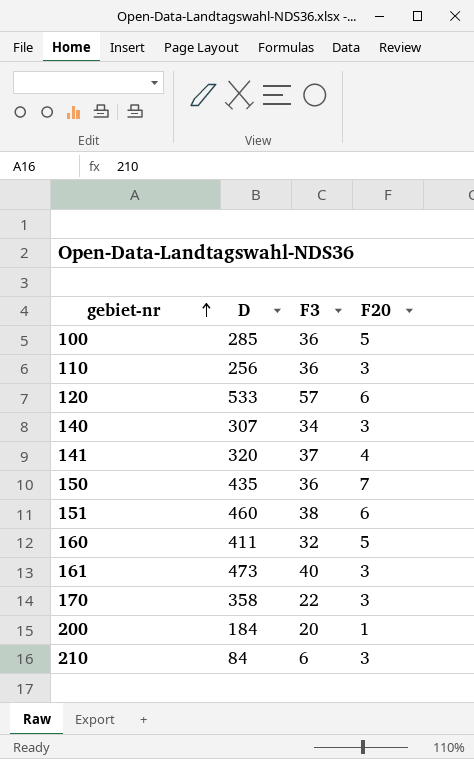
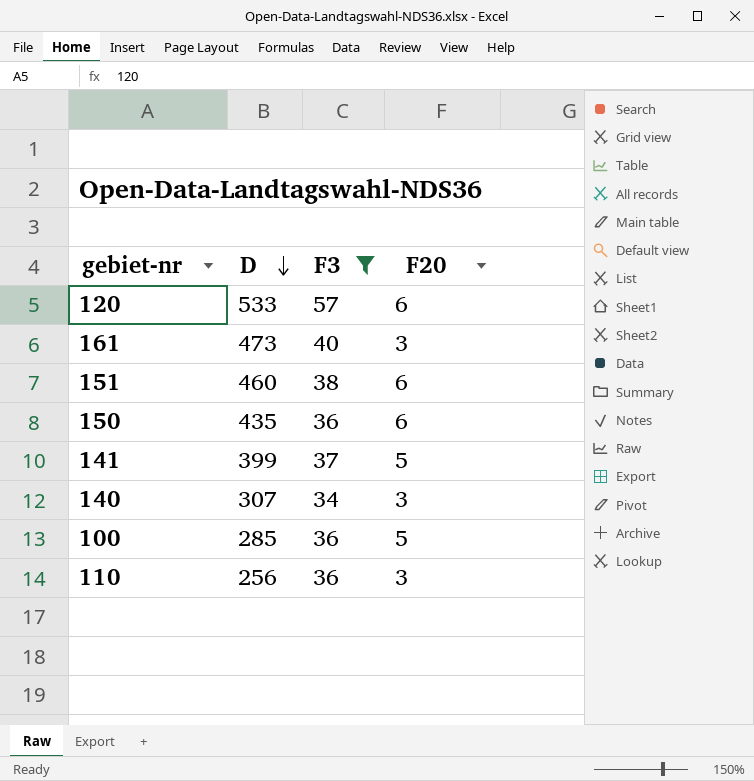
filter: none -> F3 >= 34
row order: gebiet-nr ascending -> D descending
150 | F20: 7 -> 6
141 | D: 320 -> 399
141 | F20: 4 -> 5

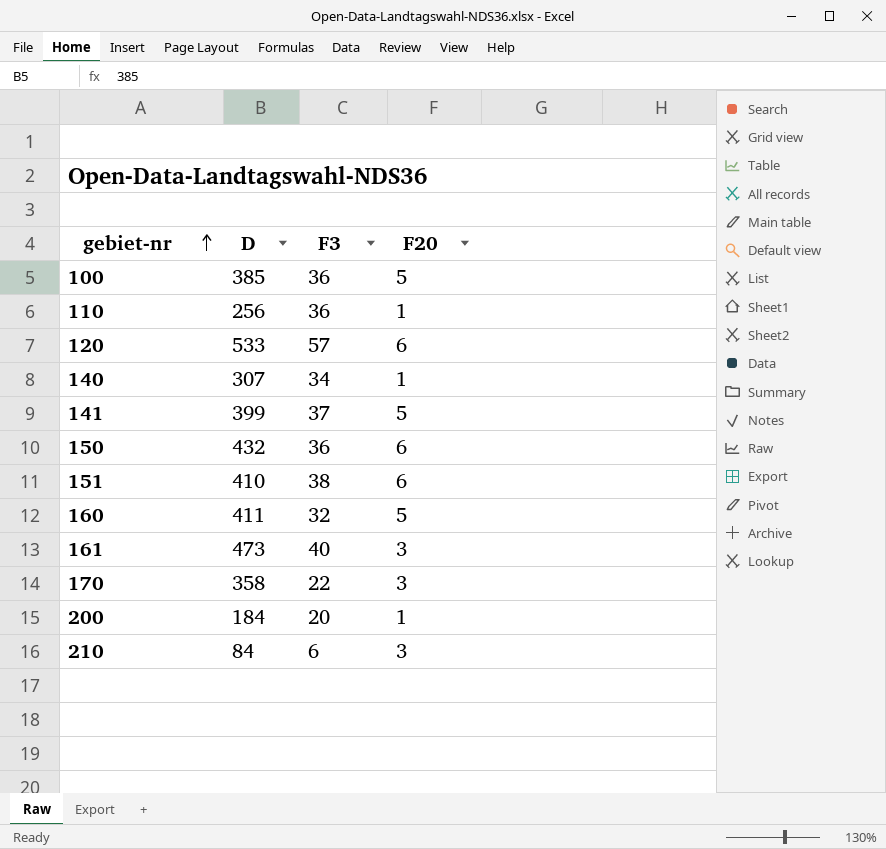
filter: F3 >= 34 -> none
row order: D descending -> gebiet-nr ascending
100 | D: 285 -> 385
110 | F20: 3 -> 1
140 | F20: 3 -> 1
150 | D: 435 -> 432
151 | D: 460 -> 410

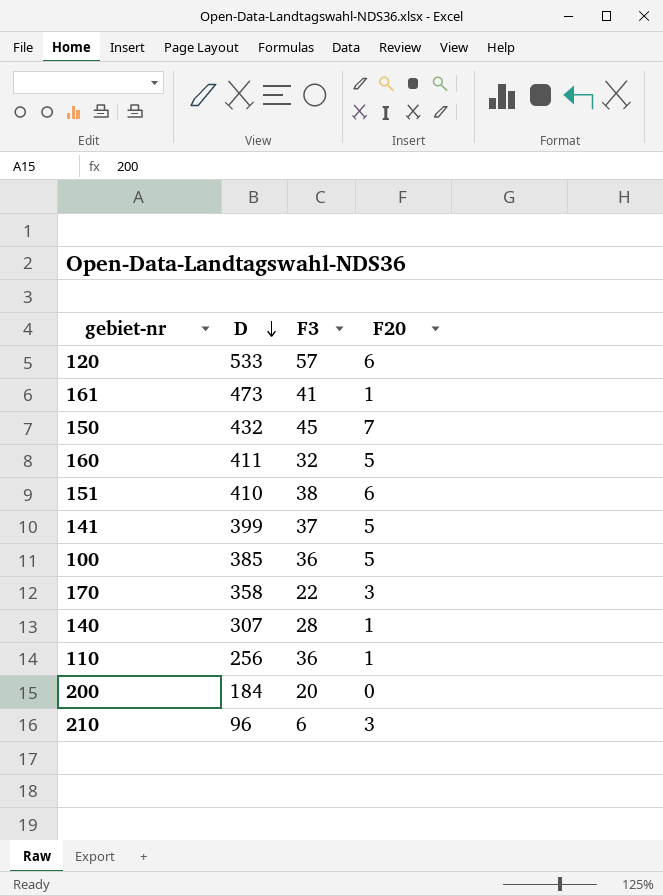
row order: gebiet-nr ascending -> D descending
161 | F3: 40 -> 41
161 | F20: 3 -> 1
150 | F3: 36 -> 45
150 | F20: 6 -> 7
140 | F3: 34 -> 28
200 | F20: 1 -> 0
210 | D: 84 -> 96

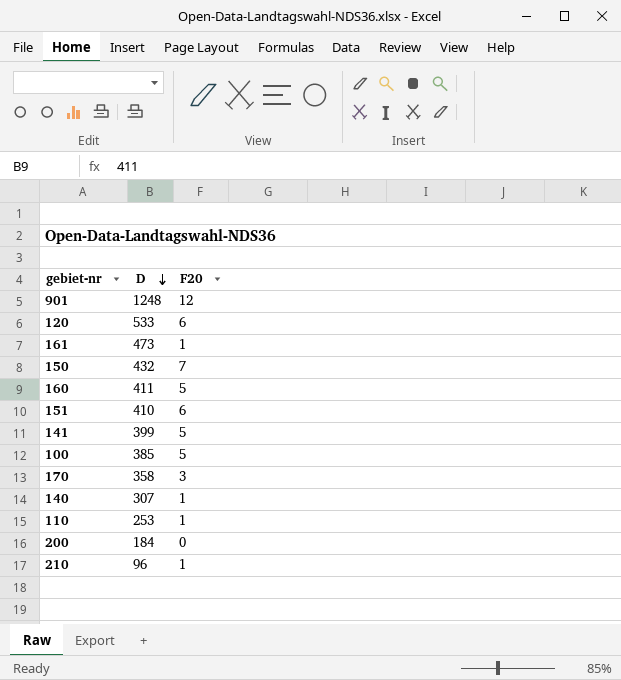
column F3 | position: 3 -> none
row 901: none -> 1248 | 12
110 | D: 256 -> 253
210 | F20: 3 -> 1

